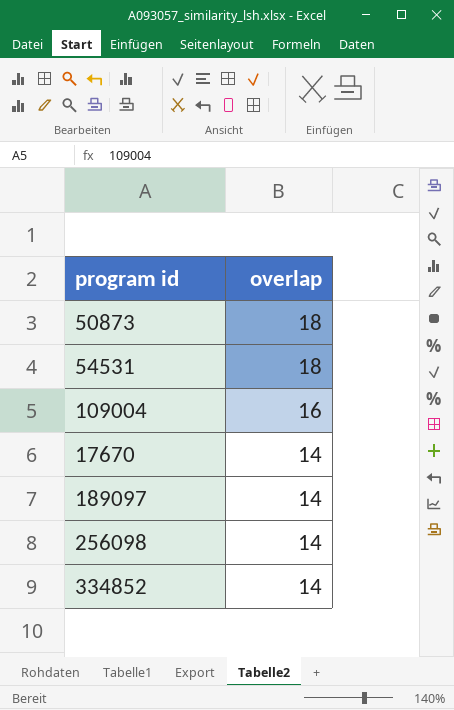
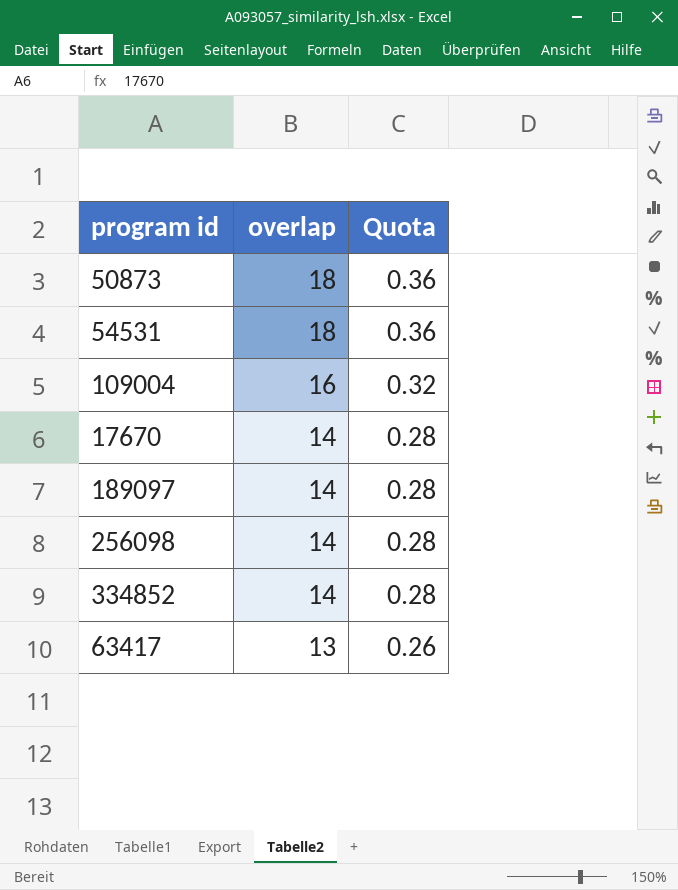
column Quota | formula: none -> [overlap] * 0.02
row 63417: none -> 13 | 0.26

